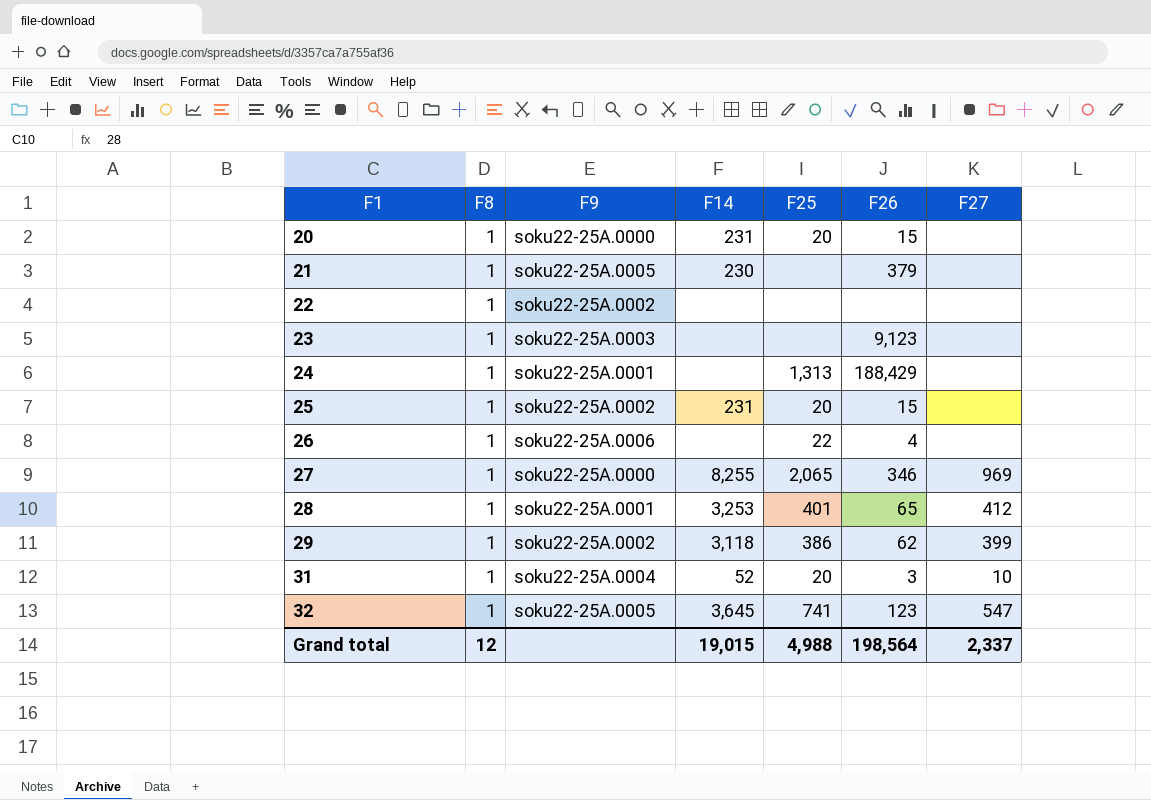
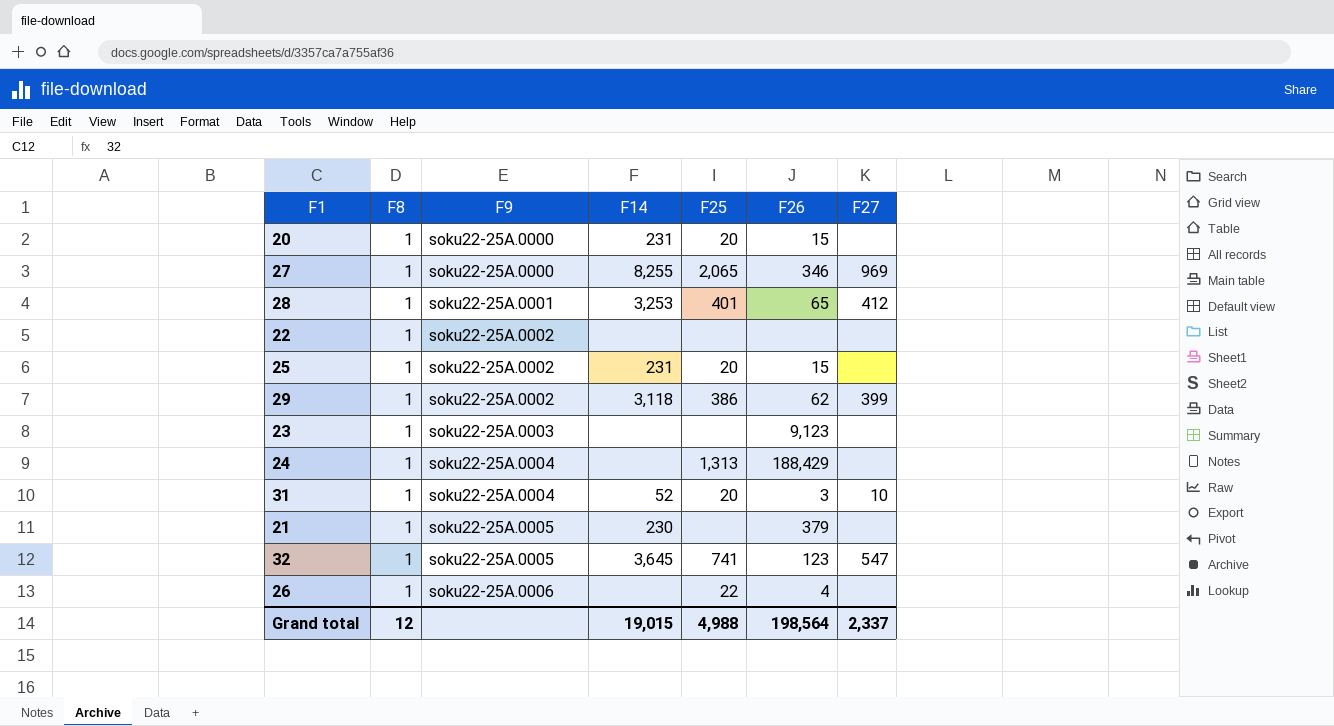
row order: F1 ascending -> F9 ascending
24 | F9: soku22-25A.0001 -> soku22-25A.0004

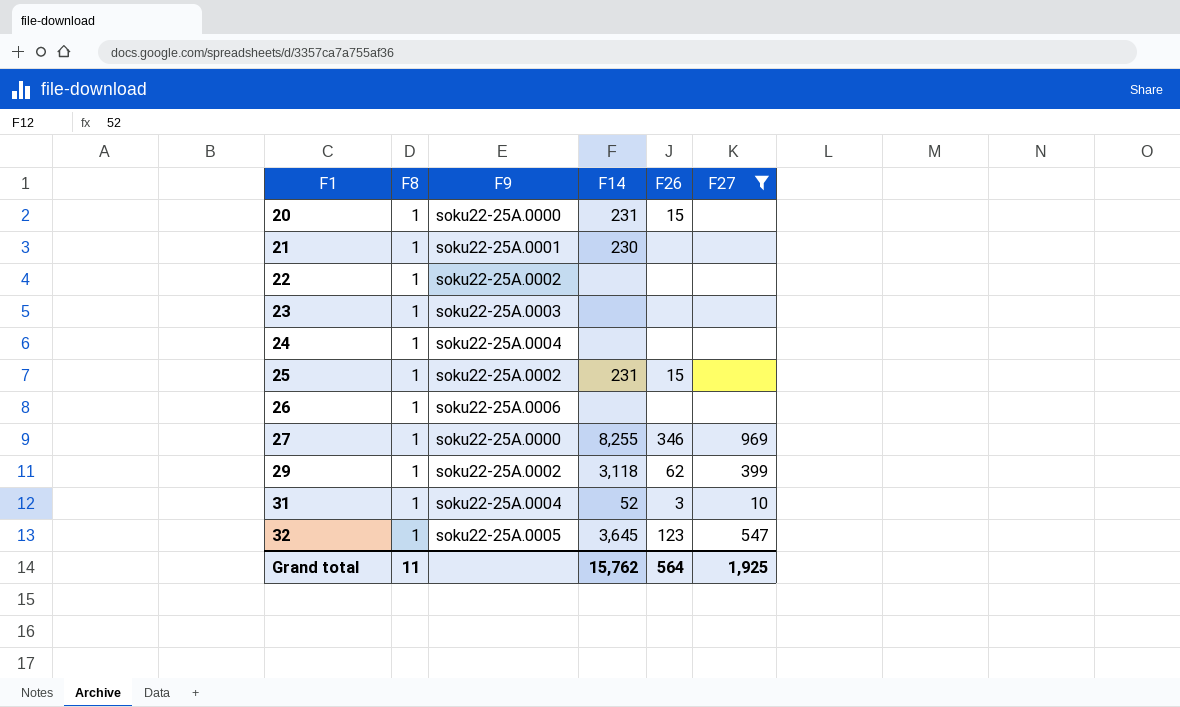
filter: none -> F27 != 412
row order: F9 ascending -> F1 ascending
column F25 | position: 5 -> none
21 | F9: soku22-25A.0005 -> soku22-25A.0001
21 | F26: 379 -> none
23 | F26: 9,123 -> none
24 | F26: 188,429 -> none
26 | F26: 4 -> none
Grand total | F8: 12 -> 11
Grand total | F14: 19,015 -> 15,762
Grand total | F26: 198,564 -> 564
Grand total | F27: 2,337 -> 1,925

